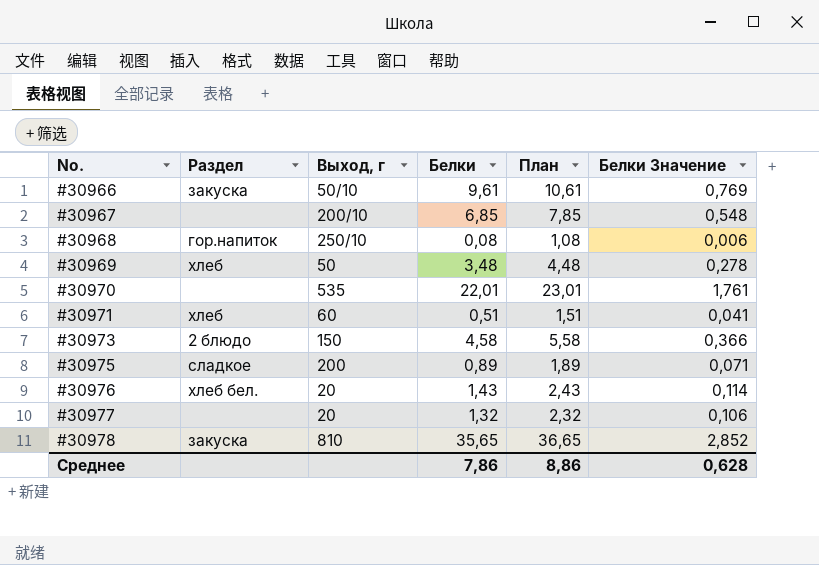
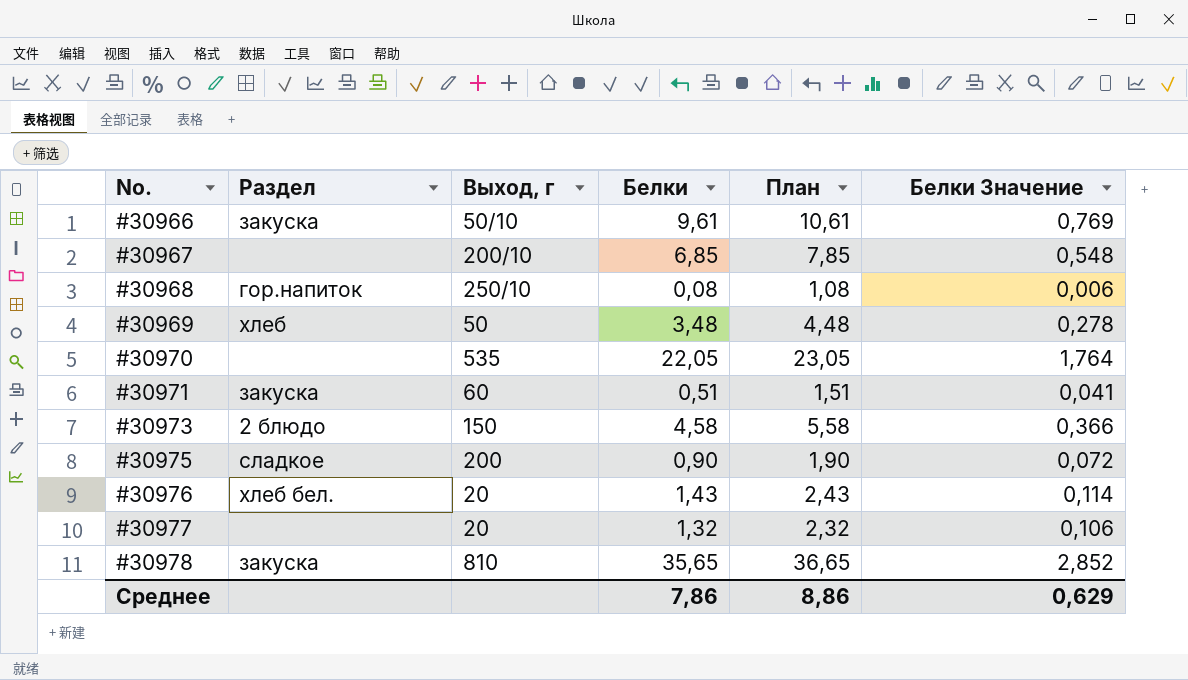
#30970 | Белки: 22,01 -> 22,05
#30970 | План: 23,01 -> 23,05
#30970 | Белки Значение: 1,761 -> 1,764
#30971 | Раздел: хлеб -> закуска
#30975 | Белки: 0,89 -> 0,90
#30975 | План: 1,89 -> 1,90
#30975 | Белки Значение: 0,071 -> 0,072
Среднее | Белки Значение: 0,628 -> 0,629

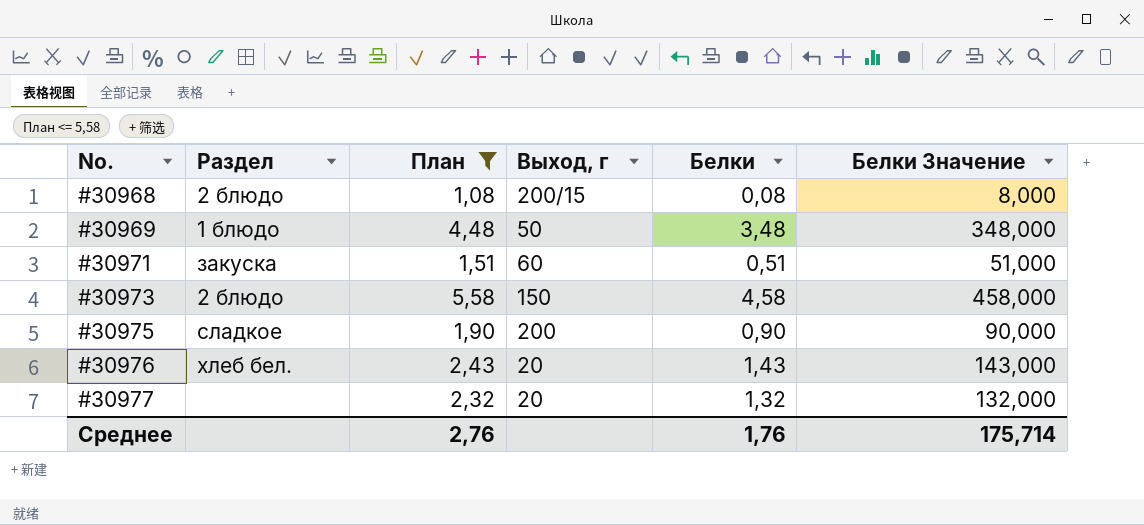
filter: none -> План <= 5,58
column План | position: 5 -> 3
column Белки Значение | formula: [Белки] * 0,08 -> [Белки] * 100
#30968 | Раздел: гор.напиток -> 2 блюдо
#30968 | Выход, г: 250/10 -> 200/15
#30969 | Раздел: хлеб -> 1 блюдо
Среднее | План: 8,86 -> 2,76
Среднее | Белки: 7,86 -> 1,76
Среднее | Белки Значение: 0,629 -> 175,714

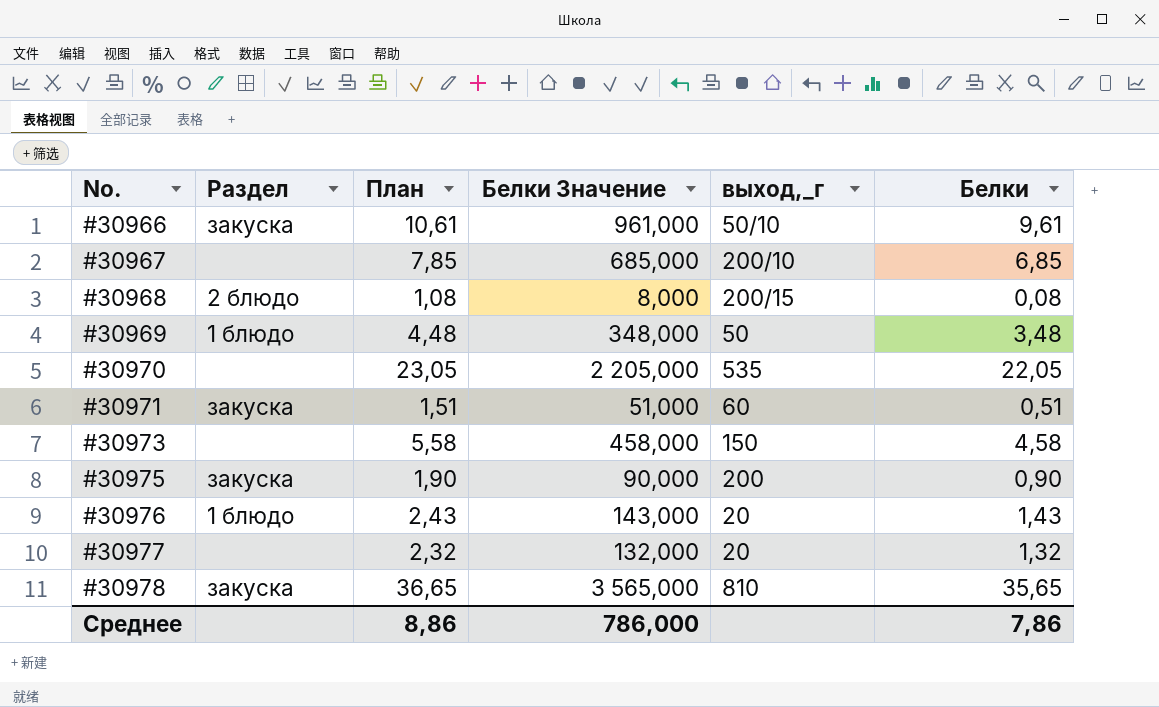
filter: План <= 5,58 -> none
column Белки Значение | position: 6 -> 4
column name: Выход, г -> выход,_г
#30973 | Раздел: 2 блюдо -> none
#30975 | Раздел: сладкое -> закуска
#30976 | Раздел: хлеб бел. -> 1 блюдо
Среднее | План: 2,76 -> 8,86
Среднее | Белки Значение: 175,714 -> 786,000
Среднее | Белки: 1,76 -> 7,86

